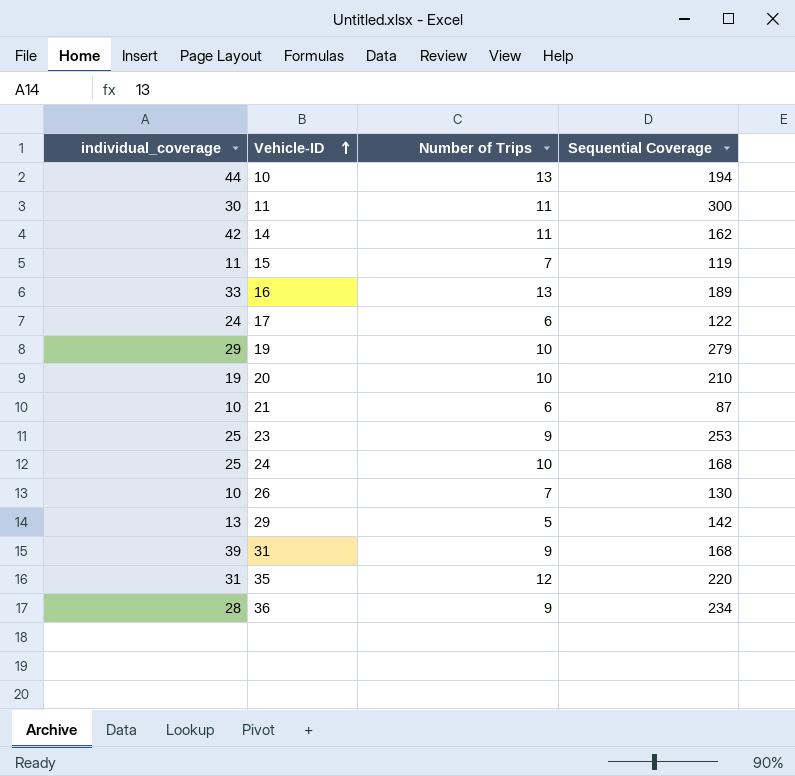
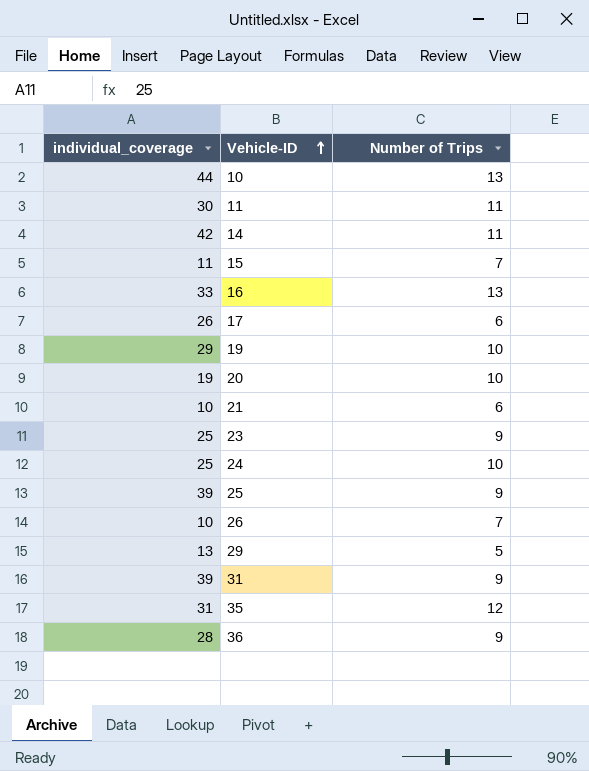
column Sequential Coverage | position: 4 -> none
17 | individual_coverage: 24 -> 26
row 25: none -> 39 | 9

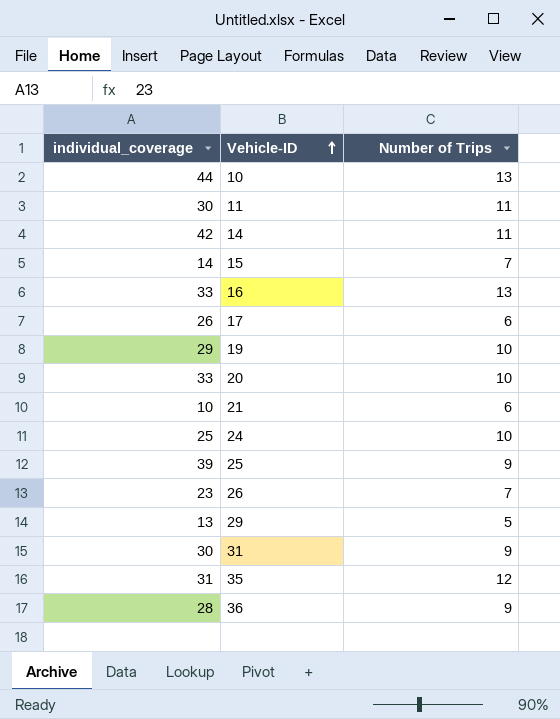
row 23: 25 | 9 -> none
15 | individual_coverage: 11 -> 14
20 | individual_coverage: 19 -> 33
26 | individual_coverage: 10 -> 23
31 | individual_coverage: 39 -> 30

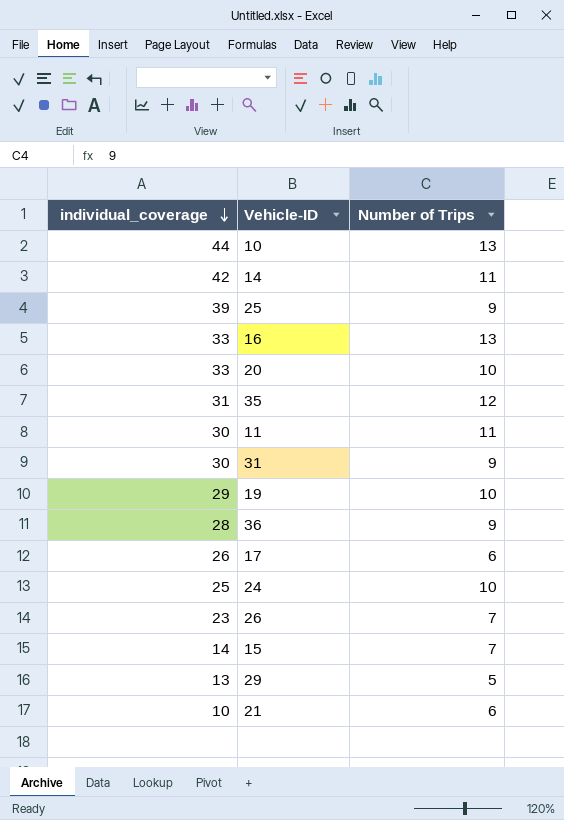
row order: Vehicle-ID ascending -> individual_coverage descending

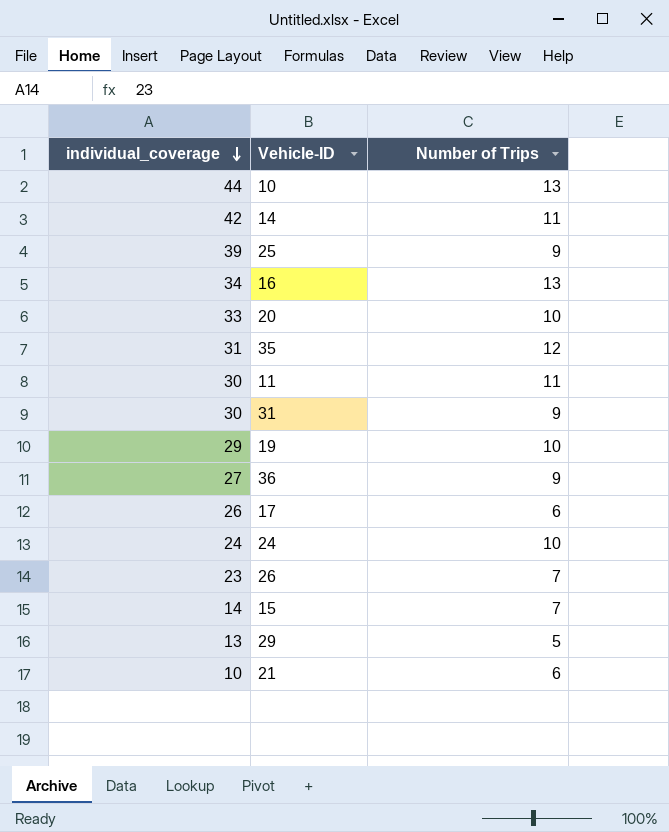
16 | individual_coverage: 33 -> 34
36 | individual_coverage: 28 -> 27
24 | individual_coverage: 25 -> 24

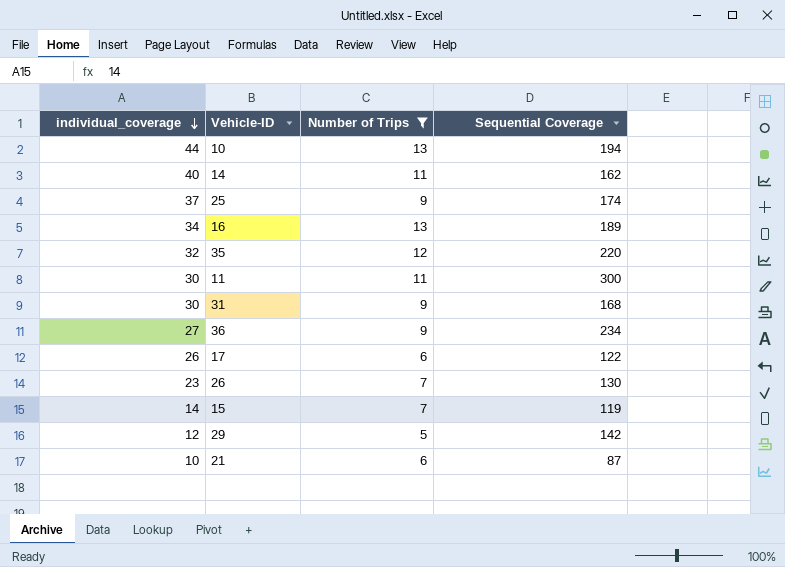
filter: none -> Number of Trips != 10
column Sequential Coverage | position: none -> 4
14 | individual_coverage: 42 -> 40
25 | individual_coverage: 39 -> 37
35 | individual_coverage: 31 -> 32
29 | individual_coverage: 13 -> 12

